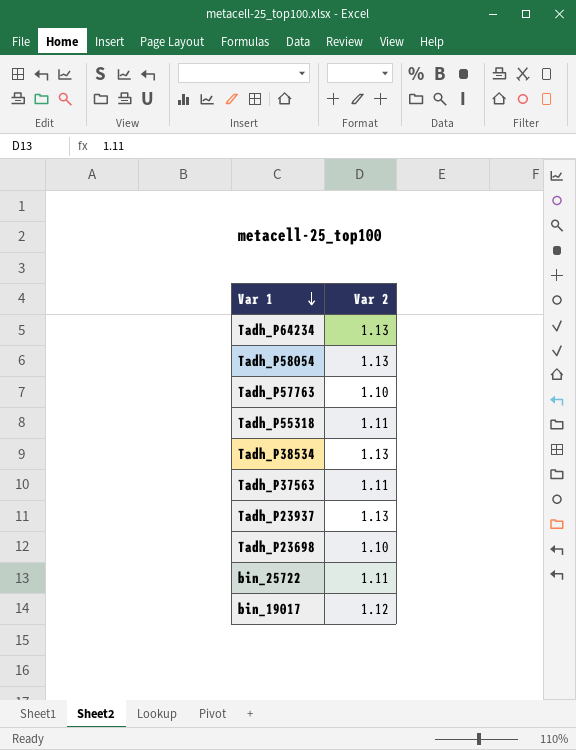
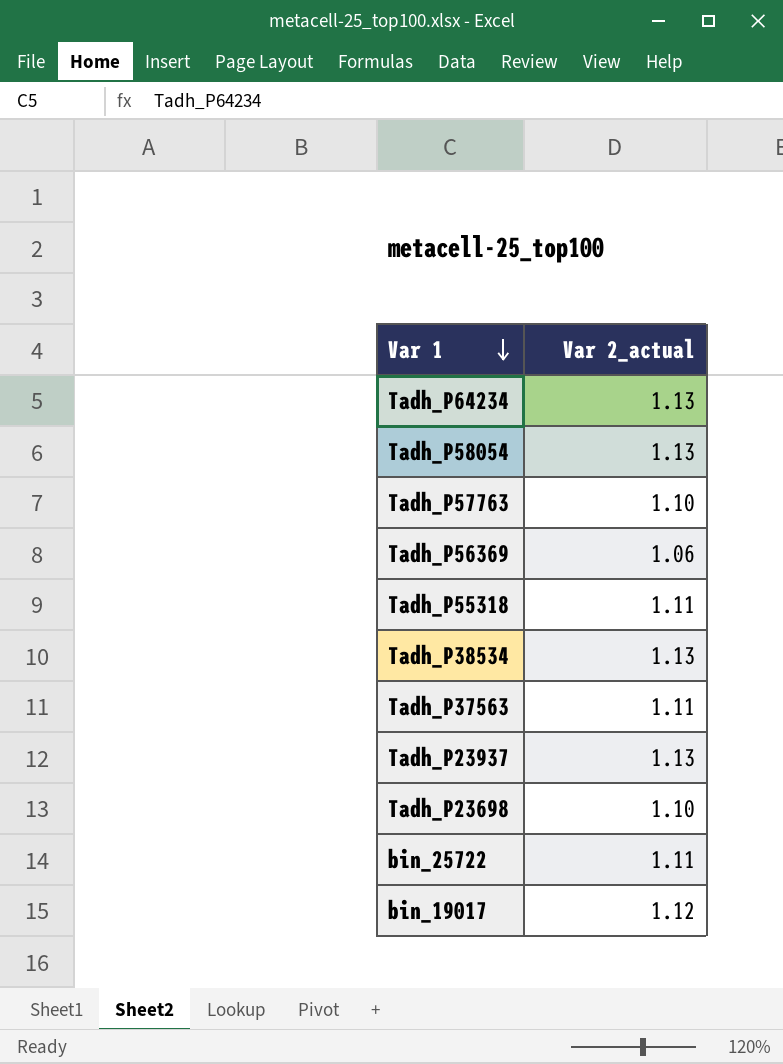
column name: Var 2 -> Var 2_actual
row Tadh_P56369: none -> 1.06

